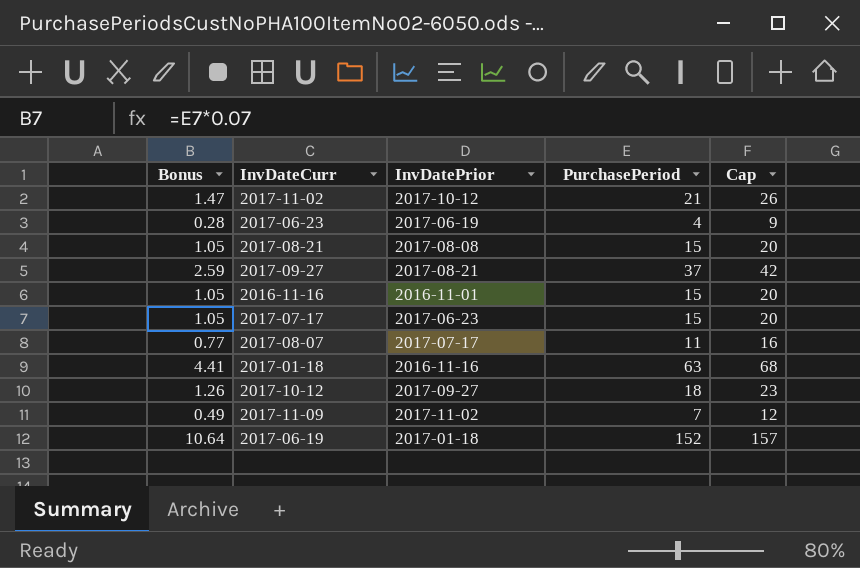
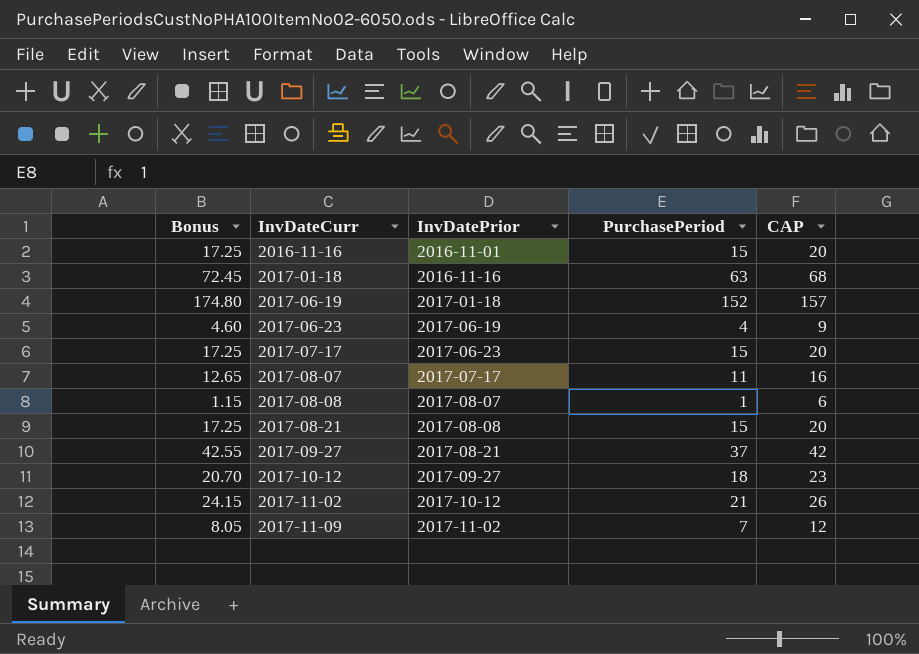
row order: none -> InvDateCurr ascending
column Bonus | formula: [PurchasePeriod] * 0.07 -> [PurchasePeriod] * 1.15
column name: Cap -> CAP
row 2017-08-08: none -> 1.15 | 2017-08-07 | 1 | 6

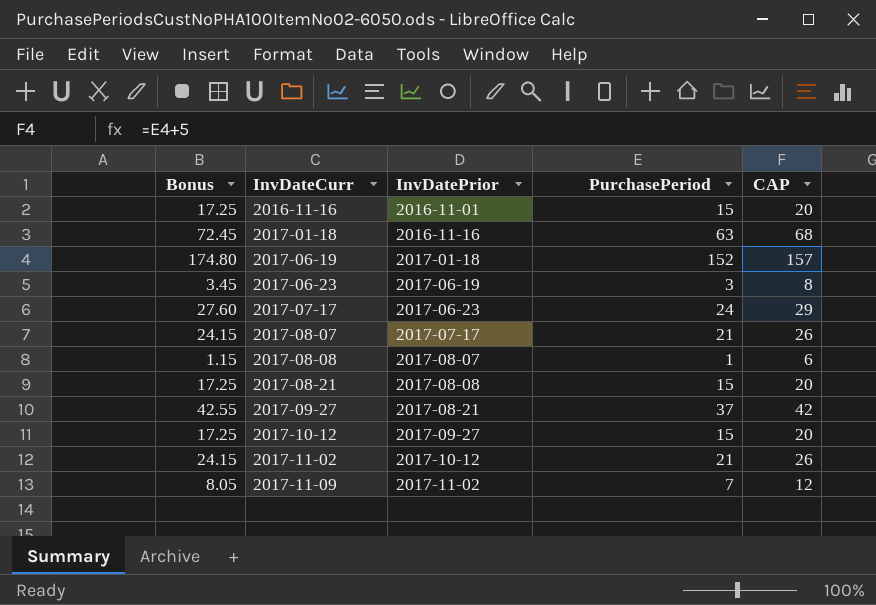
2017-06-23 | Bonus: 4.60 -> 3.45
2017-06-23 | PurchasePeriod: 4 -> 3
2017-06-23 | CAP: 9 -> 8
2017-07-17 | Bonus: 17.25 -> 27.60
2017-07-17 | PurchasePeriod: 15 -> 24
2017-07-17 | CAP: 20 -> 29
2017-08-07 | Bonus: 12.65 -> 24.15
2017-08-07 | PurchasePeriod: 11 -> 21
2017-08-07 | CAP: 16 -> 26
2017-10-12 | Bonus: 20.70 -> 17.25
2017-10-12 | PurchasePeriod: 18 -> 15
2017-10-12 | CAP: 23 -> 20

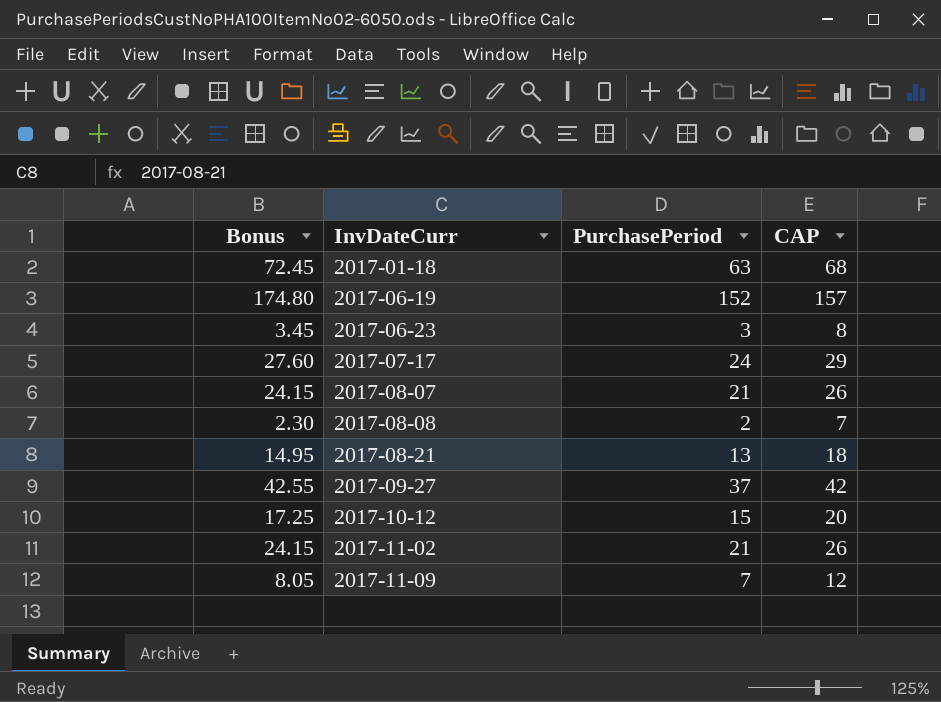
column InvDatePrior | position: 3 -> none
row 2016-11-16: 17.25 | 2016-11-01 | 15 | 20 -> none
2017-08-08 | Bonus: 1.15 -> 2.30
2017-08-08 | PurchasePeriod: 1 -> 2
2017-08-08 | CAP: 6 -> 7
2017-08-21 | Bonus: 17.25 -> 14.95
2017-08-21 | PurchasePeriod: 15 -> 13
2017-08-21 | CAP: 20 -> 18

